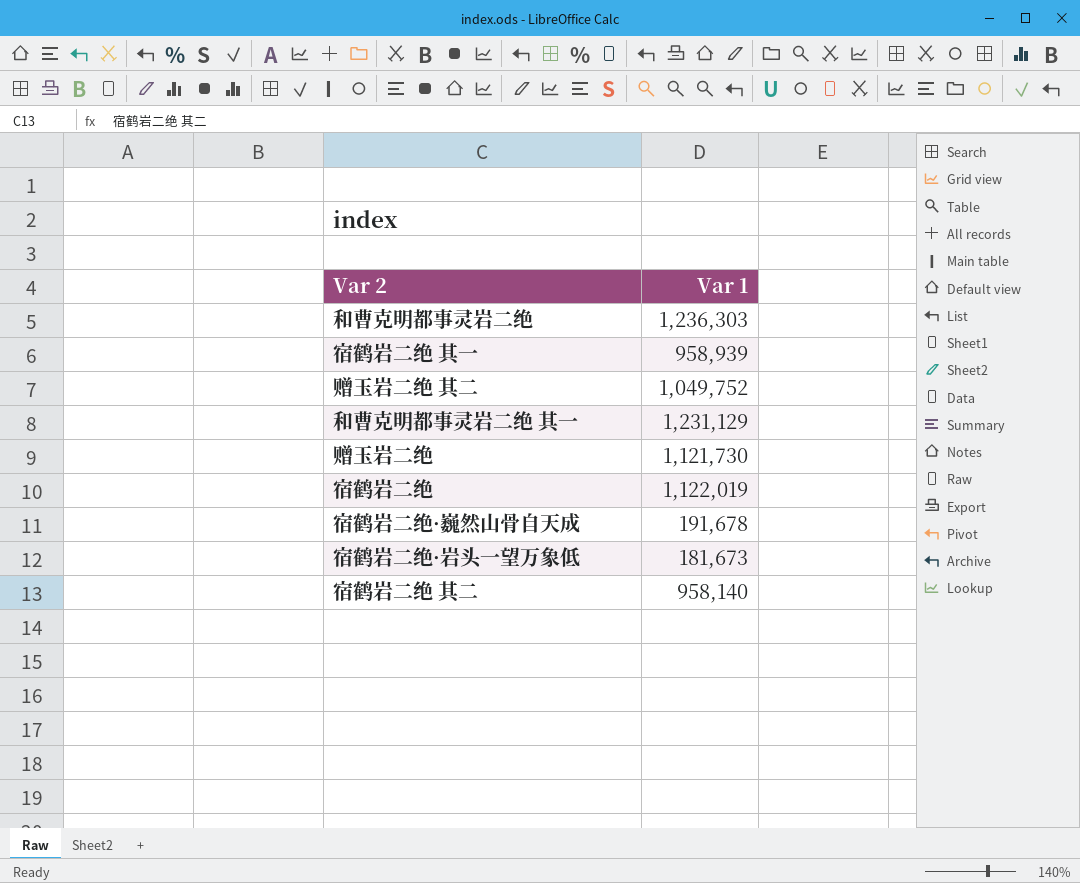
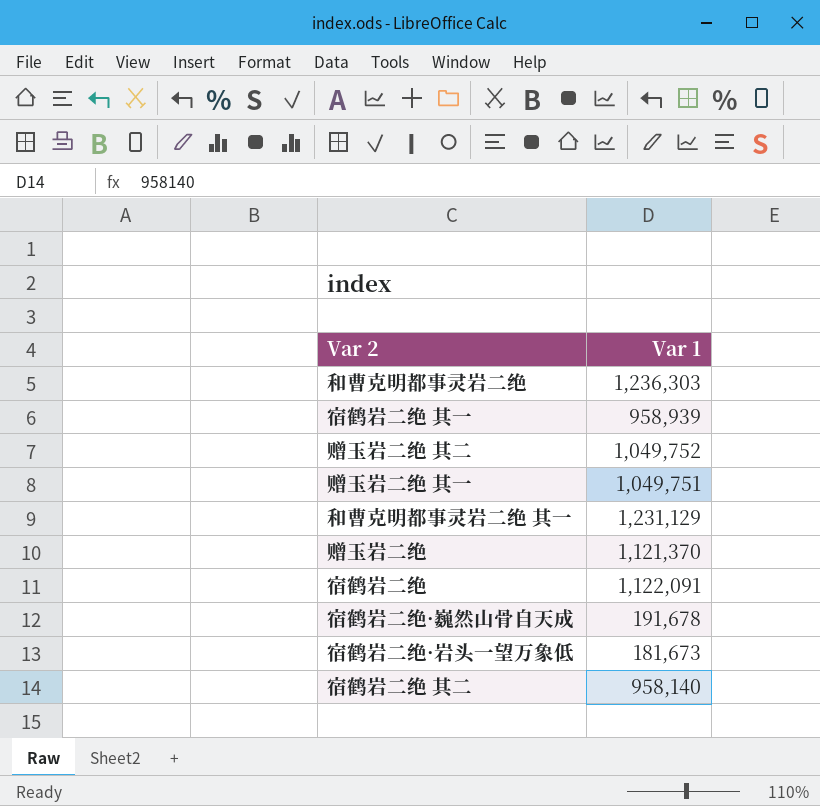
row 赠玉岩二绝 其一: none -> 1,049,751
赠玉岩二绝 | Var 1: 1,121,730 -> 1,121,370
宿鹤岩二绝 | Var 1: 1,122,019 -> 1,122,091

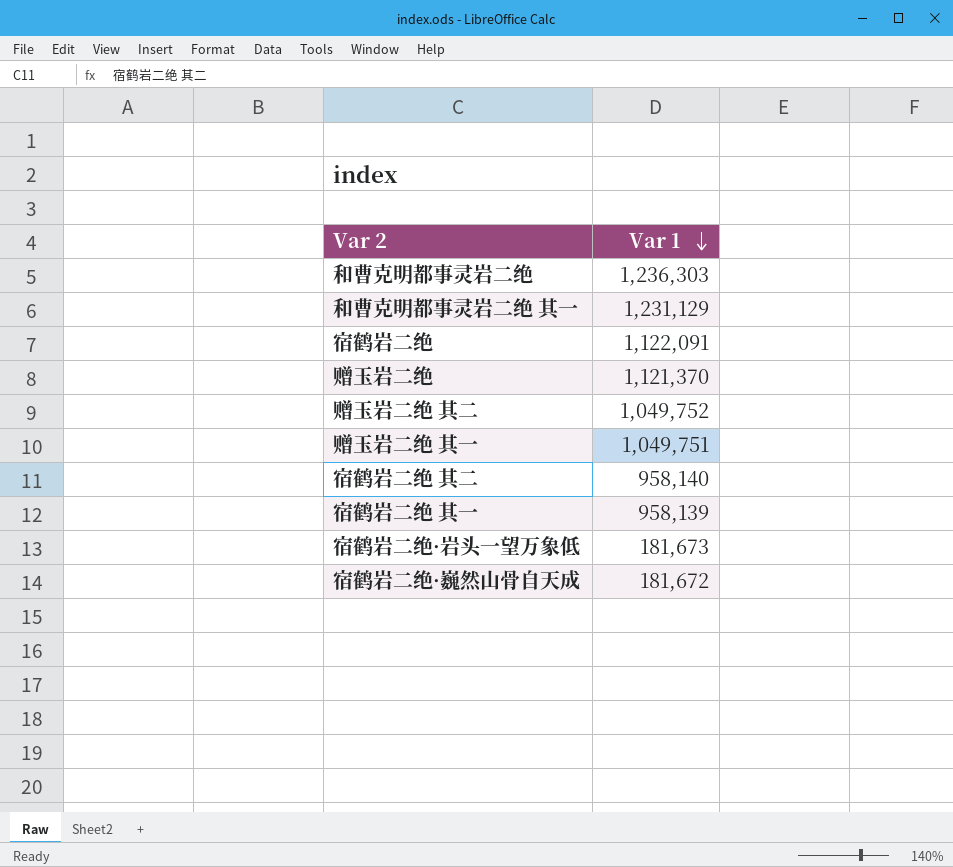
row order: none -> Var 1 descending
宿鹤岩二绝 其一 | Var 1: 958,939 -> 958,139
宿鹤岩二绝·巍然山骨自天成 | Var 1: 191,678 -> 181,672

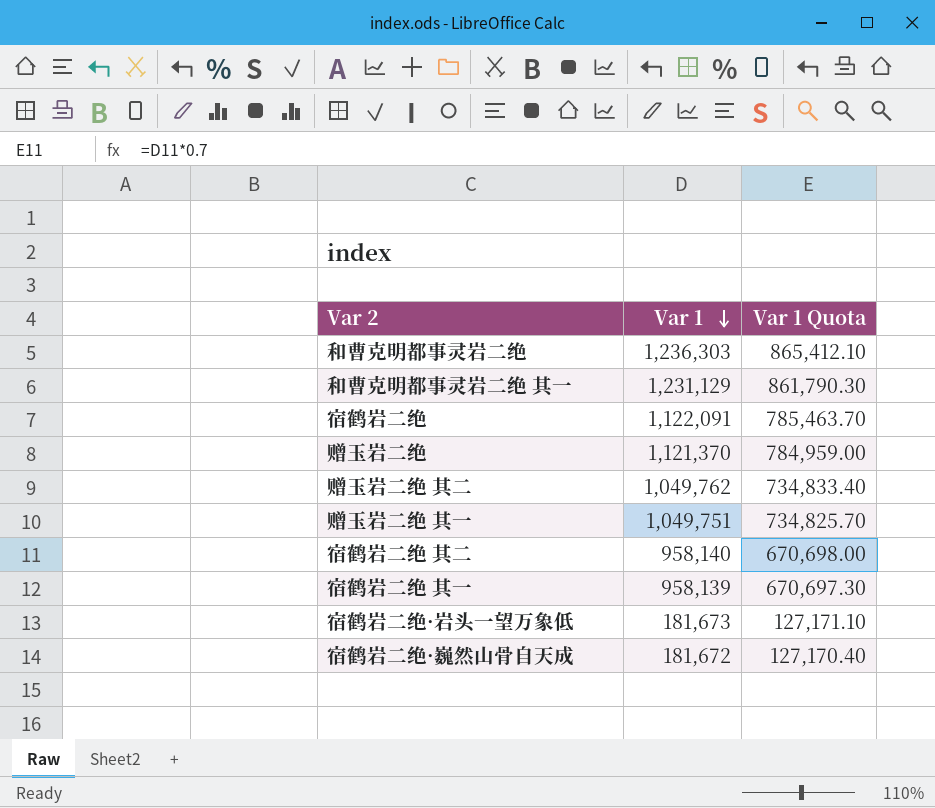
column Var 1 Quota | formula: none -> [Var 1] * 0.7
赠玉岩二绝 其二 | Var 1: 1,049,752 -> 1,049,762

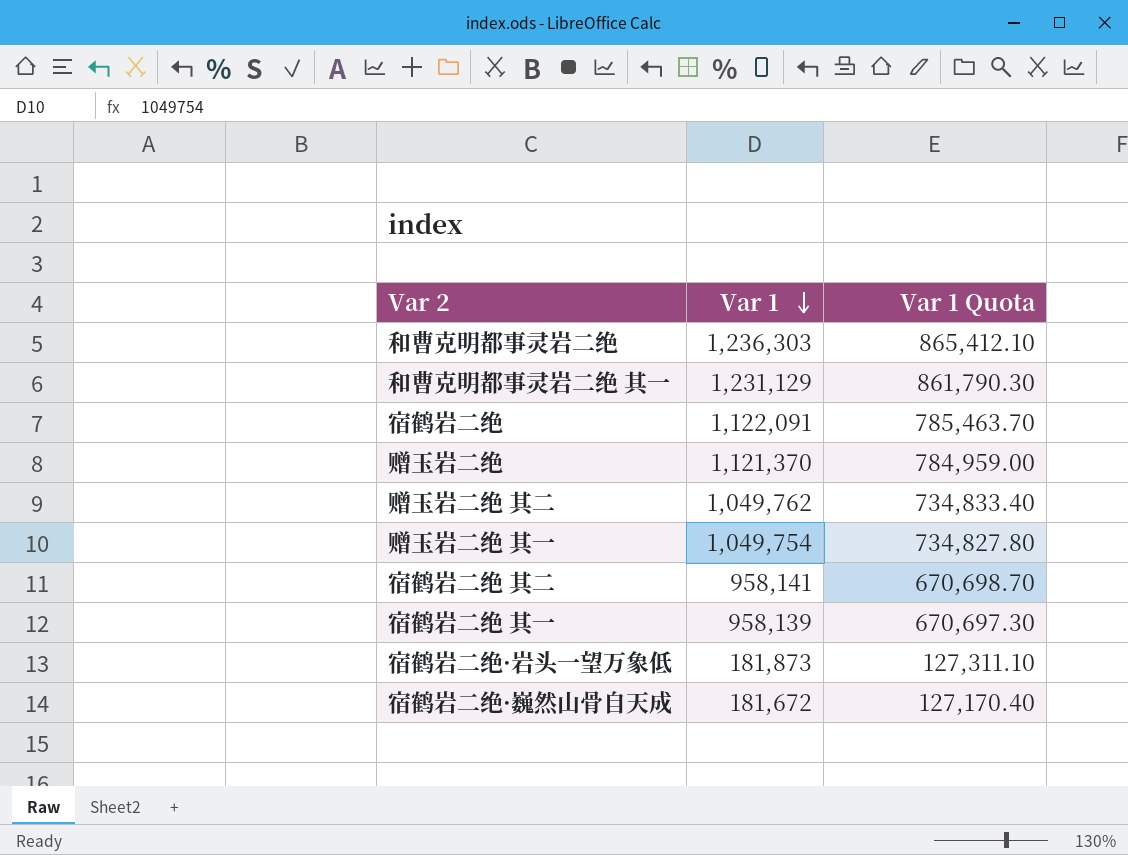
赠玉岩二绝 其一 | Var 1: 1,049,751 -> 1,049,754
赠玉岩二绝 其一 | Var 1 Quota: 734,825.70 -> 734,827.80
宿鹤岩二绝 其二 | Var 1: 958,140 -> 958,141
宿鹤岩二绝 其二 | Var 1 Quota: 670,698.00 -> 670,698.70
宿鹤岩二绝·岩头一望万象低 | Var 1: 181,673 -> 181,873
宿鹤岩二绝·岩头一望万象低 | Var 1 Quota: 127,171.10 -> 127,311.10

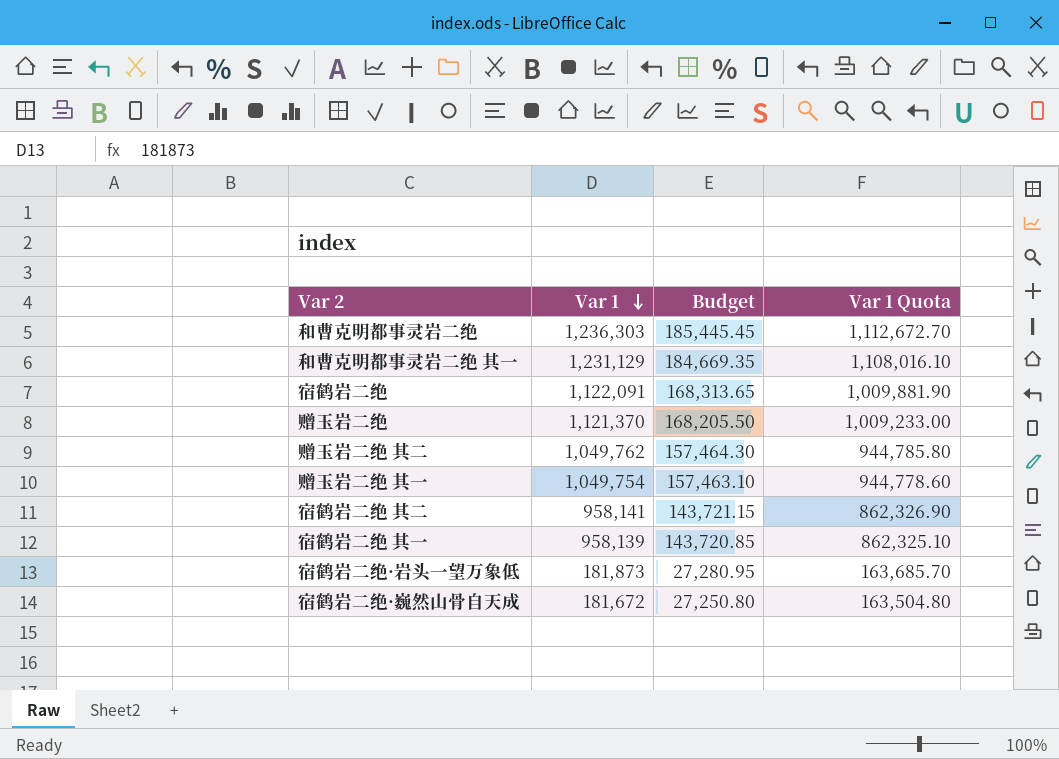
column Budget | formula: none -> [Var 1] * 0.15
column Var 1 Quota | formula: [Var 1] * 0.7 -> [Var 1] * 0.9

